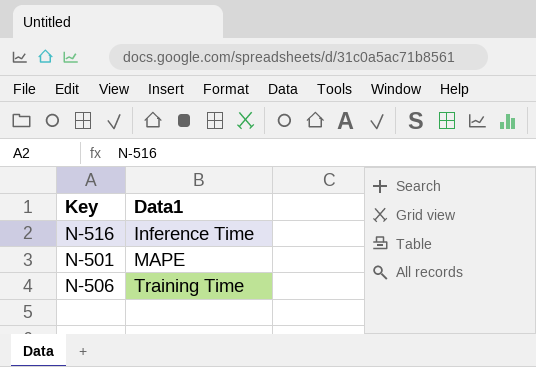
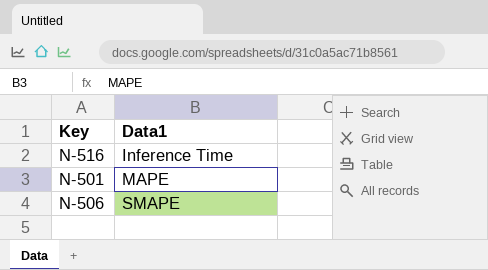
N-506 | Data1: Training Time -> SMAPE

